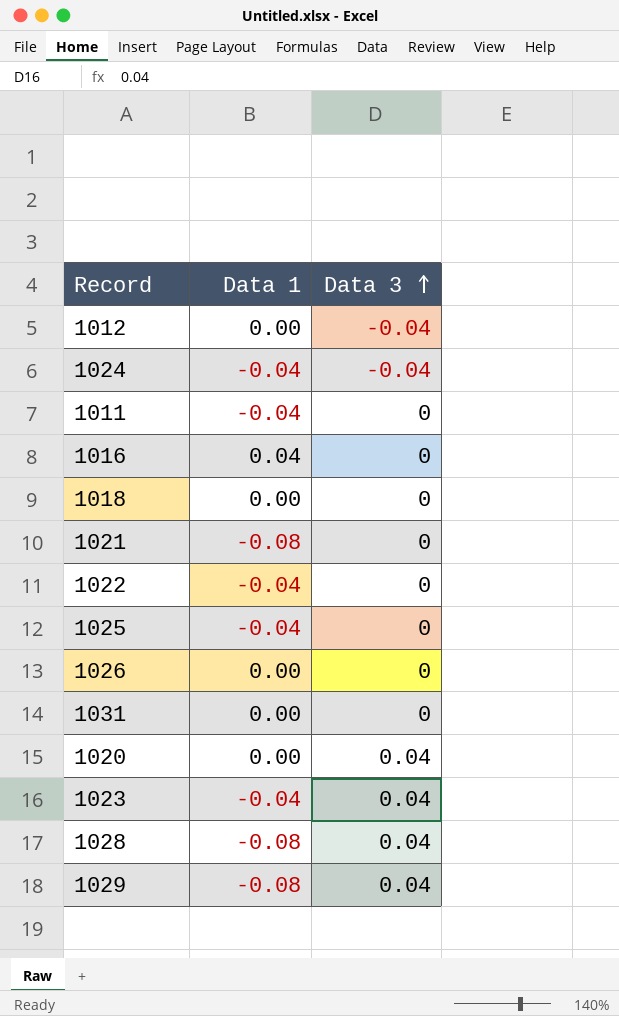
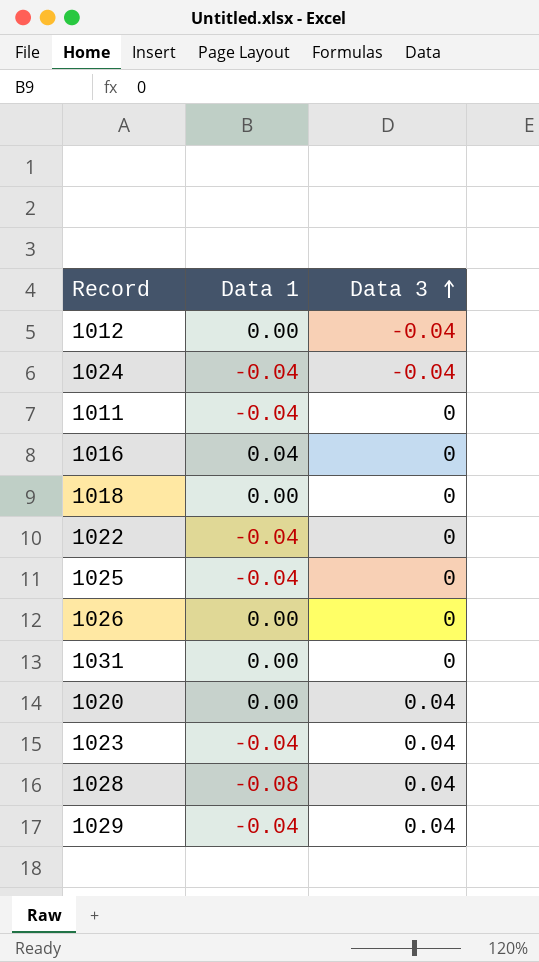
row 1021: -0.08 | 0 -> none
1029 | Data 1: -0.08 -> -0.04

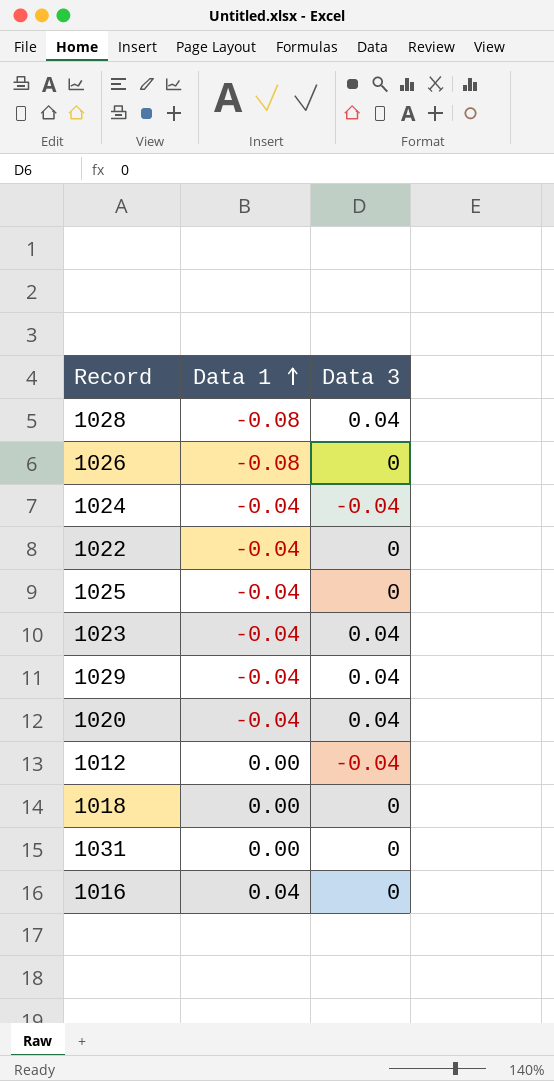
row order: Data 3 ascending -> Data 1 ascending
row 1011: -0.04 | 0 -> none
1026 | Data 1: 0.00 -> -0.08
1020 | Data 1: 0.00 -> -0.04

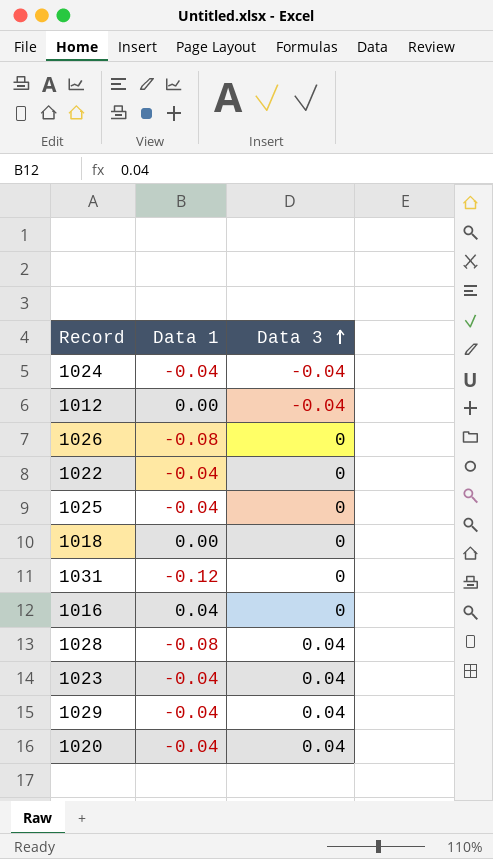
row order: Data 1 ascending -> Data 3 ascending
1031 | Data 1: 0.00 -> -0.12

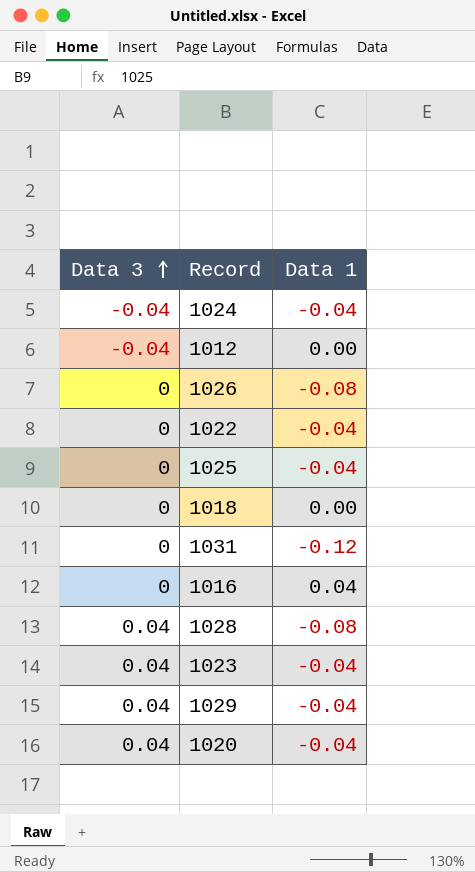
column Data 3 | position: 3 -> 1

